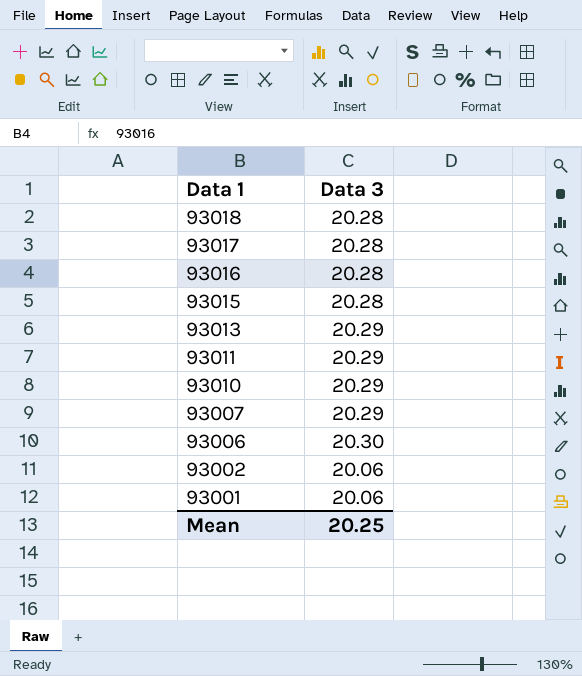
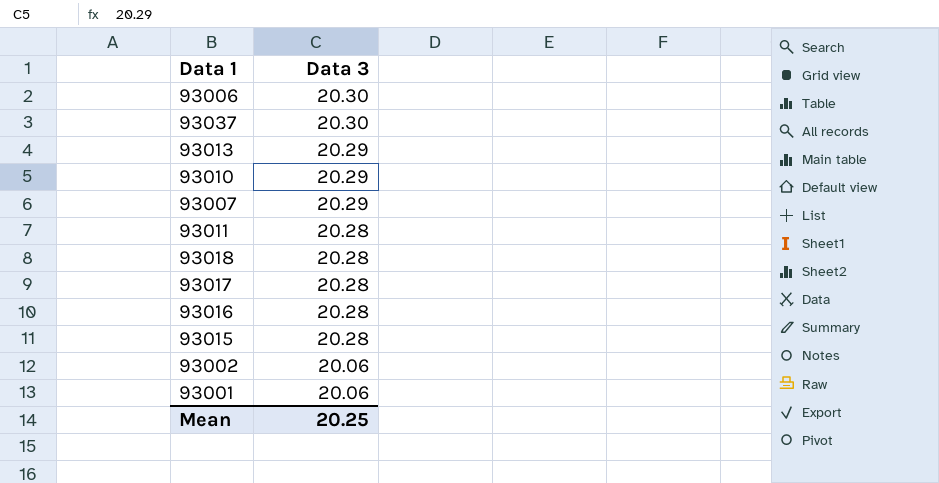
row order: Data 1 descending -> Data 3 descending
row 93037: none -> 20.30
93011 | Data 3: 20.29 -> 20.28

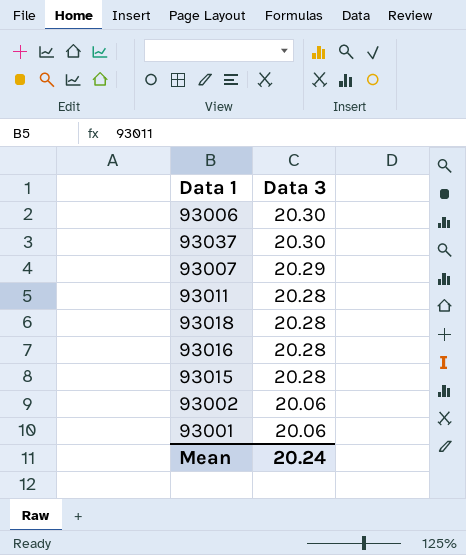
row 93013: 20.29 -> none
row 93010: 20.29 -> none
row 93017: 20.28 -> none
Mean | Data 3: 20.25 -> 20.24

